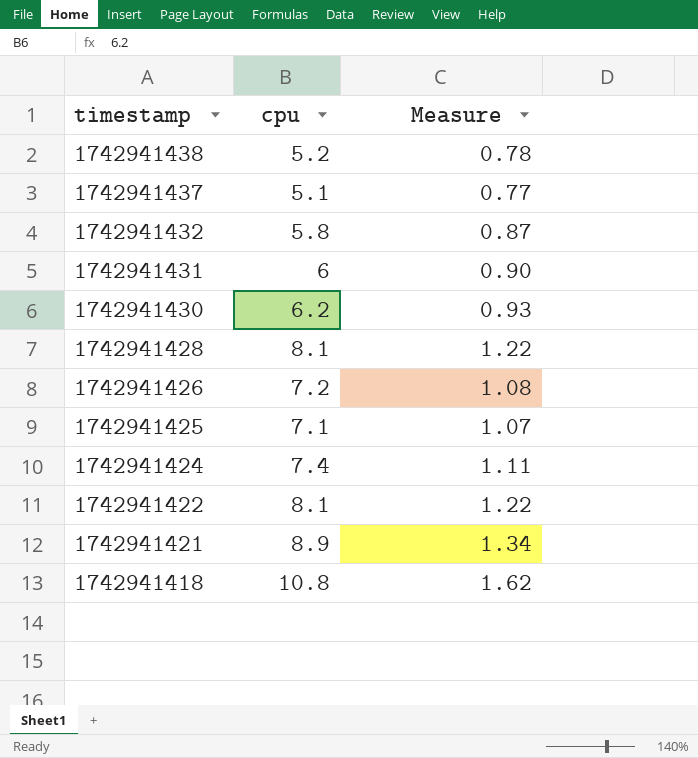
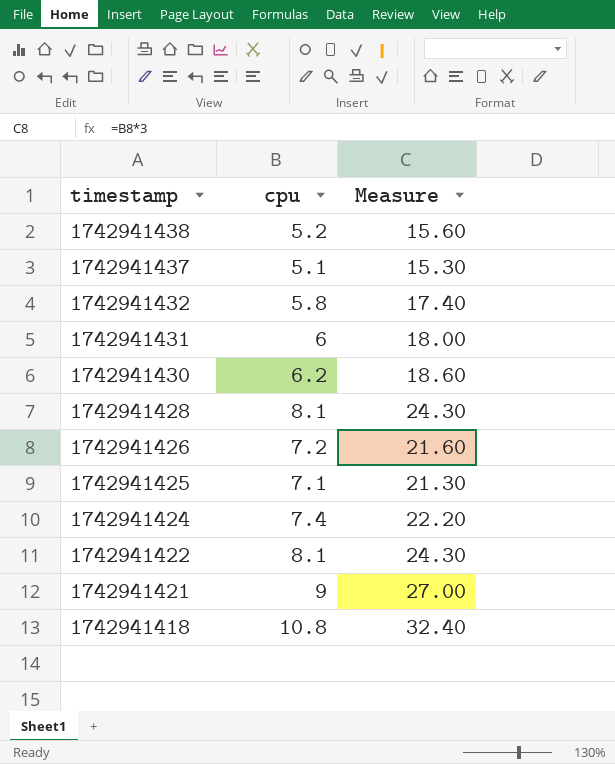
column Measure | formula: [cpu] * 0.15 -> [cpu] * 3
1742941421 | cpu: 8.9 -> 9

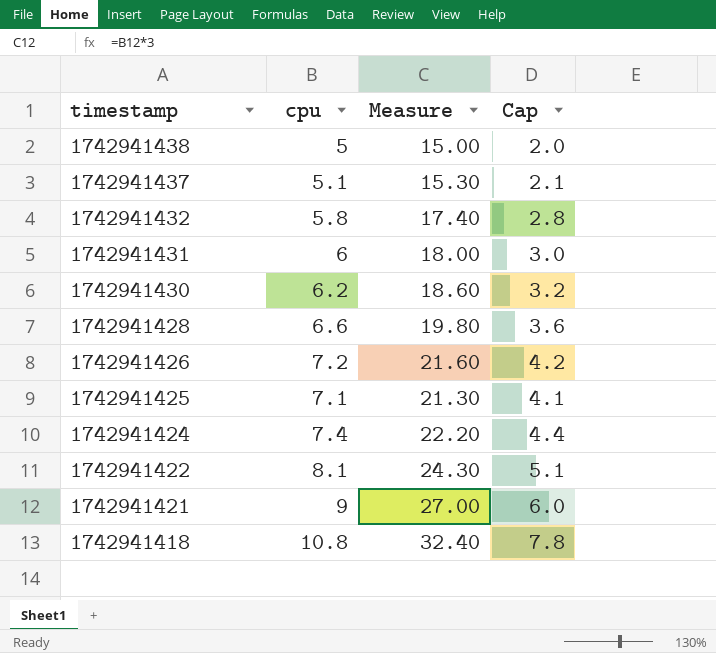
column Cap | formula: none -> [cpu] - 3
1742941438 | cpu: 5.2 -> 5
1742941438 | Measure: 15.60 -> 15.00
1742941428 | cpu: 8.1 -> 6.6
1742941428 | Measure: 24.30 -> 19.80

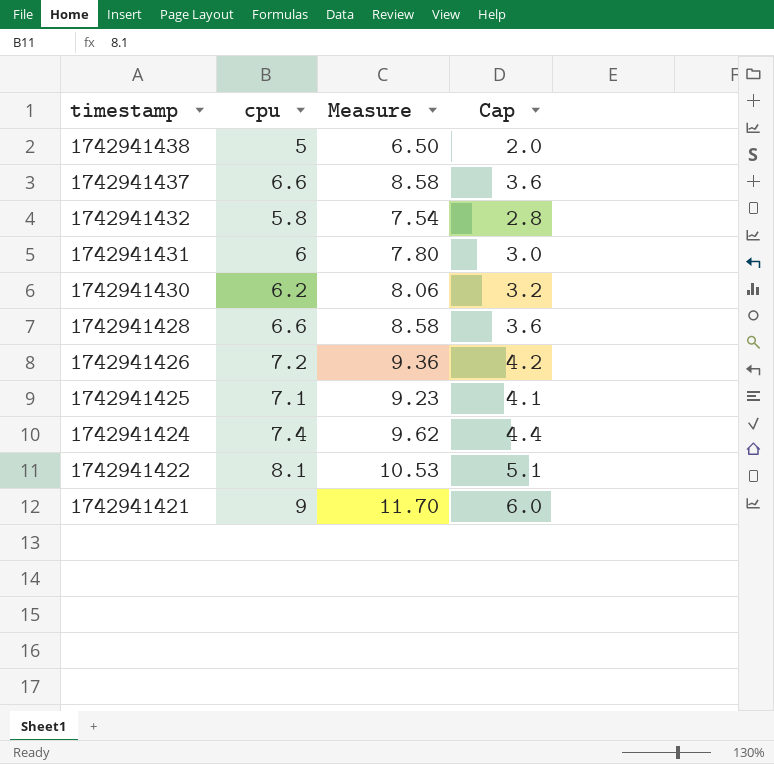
column Measure | formula: [cpu] * 3 -> [cpu] * 1.3
row 1742941418: 10.8 | 32.40 | 7.8 -> none
1742941437 | cpu: 5.1 -> 6.6
1742941437 | Cap: 2.1 -> 3.6

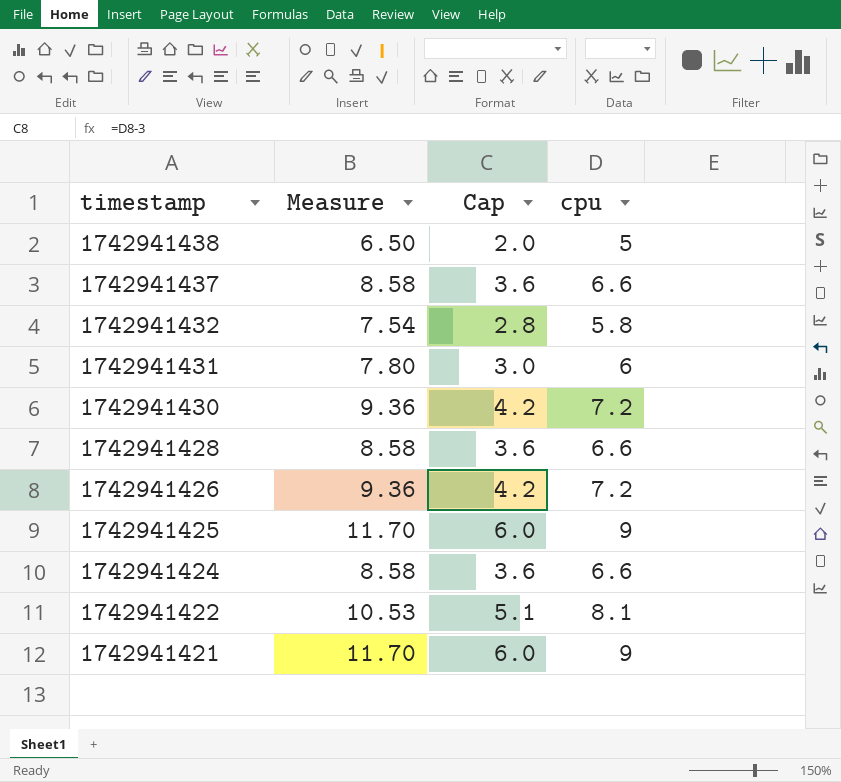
column cpu | position: 2 -> 4
1742941430 | Measure: 8.06 -> 9.36
1742941430 | Cap: 3.2 -> 4.2
1742941430 | cpu: 6.2 -> 7.2
1742941425 | Measure: 9.23 -> 11.70
1742941425 | Cap: 4.1 -> 6.0
1742941425 | cpu: 7.1 -> 9
1742941424 | Measure: 9.62 -> 8.58
1742941424 | Cap: 4.4 -> 3.6
1742941424 | cpu: 7.4 -> 6.6

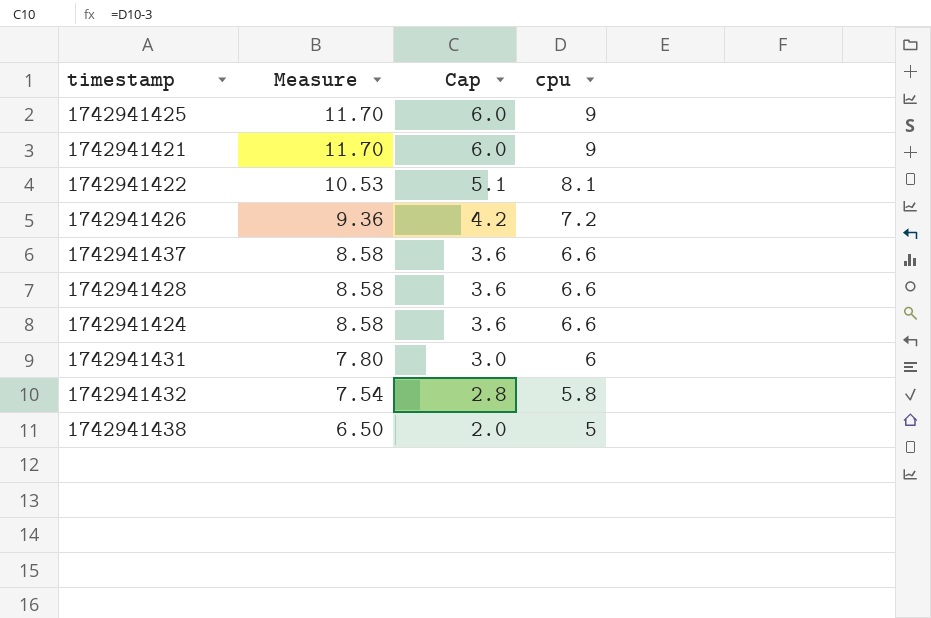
row order: timestamp descending -> Measure descending
row 1742941430: 9.36 | 4.2 | 7.2 -> none

